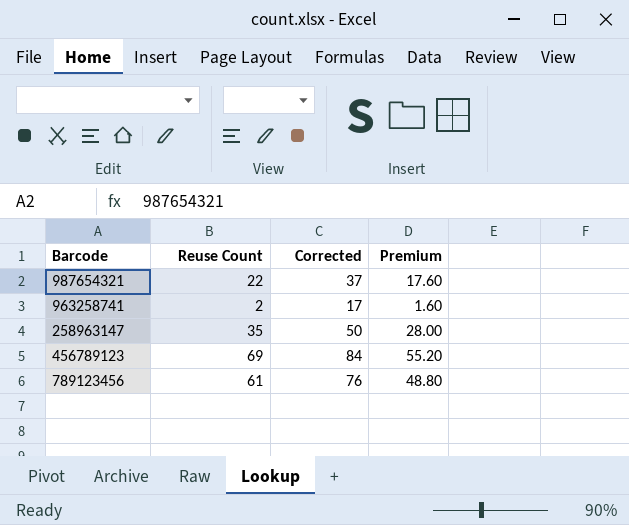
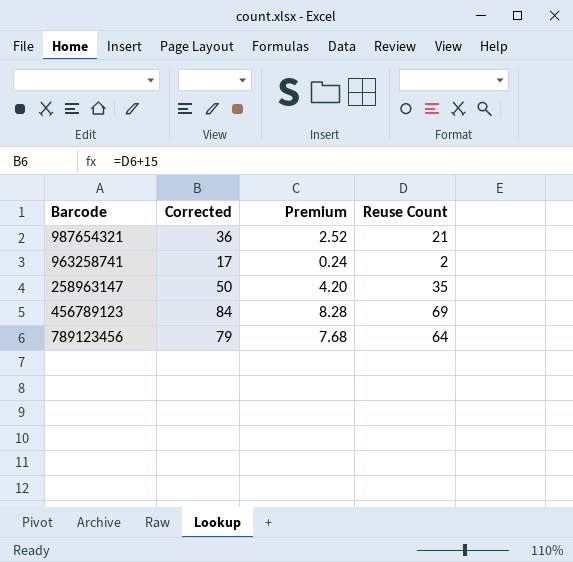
column Premium | formula: [Reuse Count] * 0.8 -> [Reuse Count] * 0.12
column Reuse Count | position: 2 -> 4
987654321 | Corrected: 37 -> 36
987654321 | Reuse Count: 22 -> 21
789123456 | Corrected: 76 -> 79
789123456 | Reuse Count: 61 -> 64

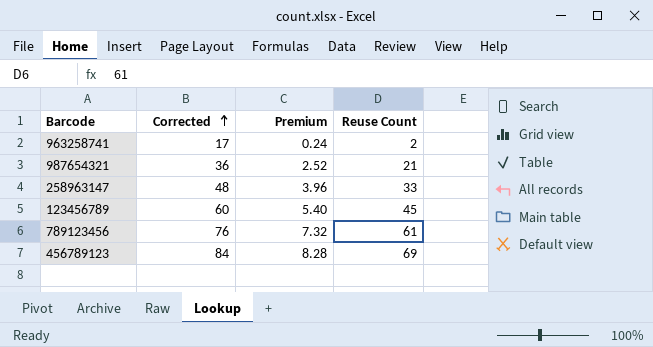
row order: none -> Corrected ascending
258963147 | Corrected: 50 -> 48
258963147 | Premium: 4.20 -> 3.96
258963147 | Reuse Count: 35 -> 33
row 123456789: none -> 60 | 5.40 | 45
789123456 | Corrected: 79 -> 76
789123456 | Premium: 7.68 -> 7.32
789123456 | Reuse Count: 64 -> 61

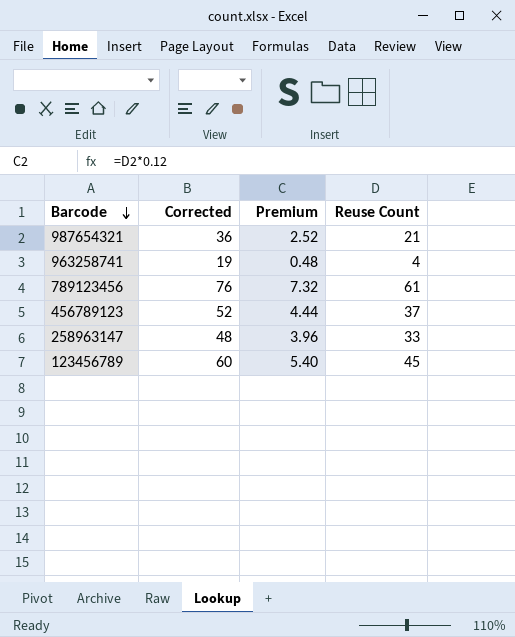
row order: Corrected ascending -> Barcode descending
963258741 | Corrected: 17 -> 19
963258741 | Premium: 0.24 -> 0.48
963258741 | Reuse Count: 2 -> 4
456789123 | Corrected: 84 -> 52
456789123 | Premium: 8.28 -> 4.44
456789123 | Reuse Count: 69 -> 37

